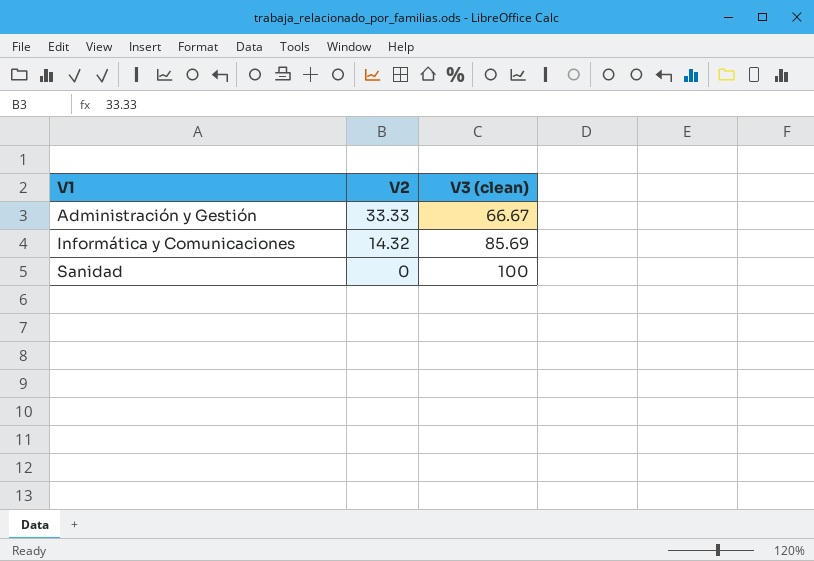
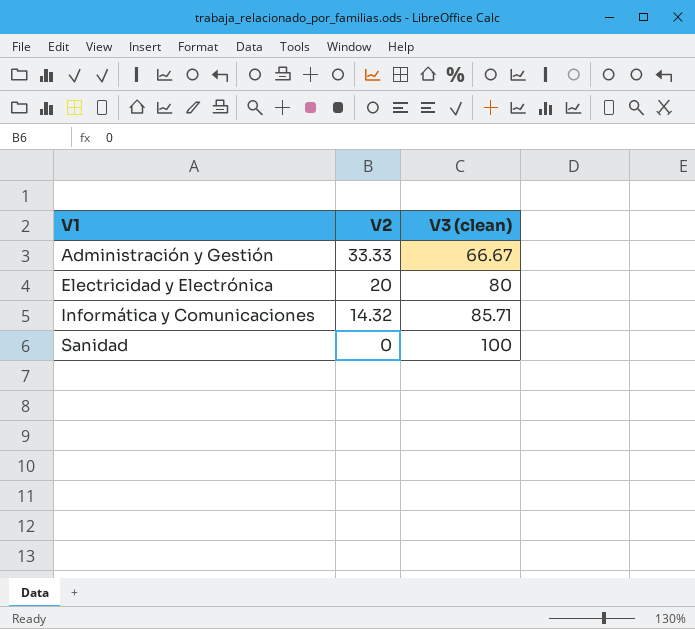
row Electricidad y Electrónica: none -> 20 | 80
Informática y Comunicaciones | V3 (clean): 85.69 -> 85.71

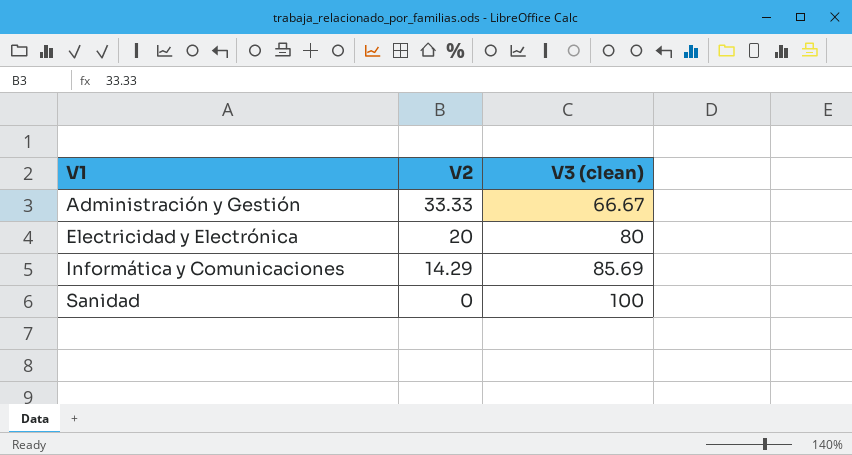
Informática y Comunicaciones | V2: 14.32 -> 14.29
Informática y Comunicaciones | V3 (clean): 85.71 -> 85.69

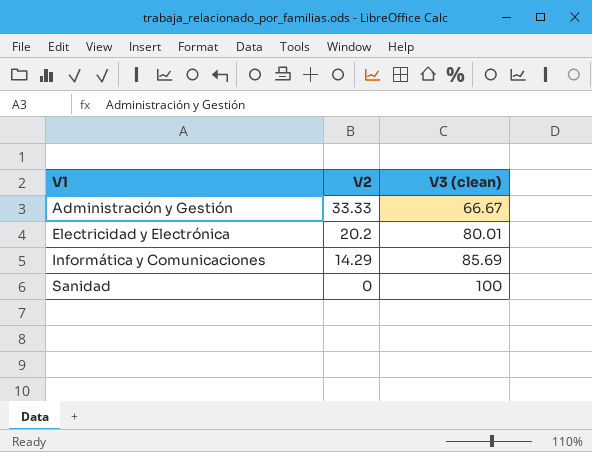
Electricidad y Electrónica | V2: 20 -> 20.2
Electricidad y Electrónica | V3 (clean): 80 -> 80.01

